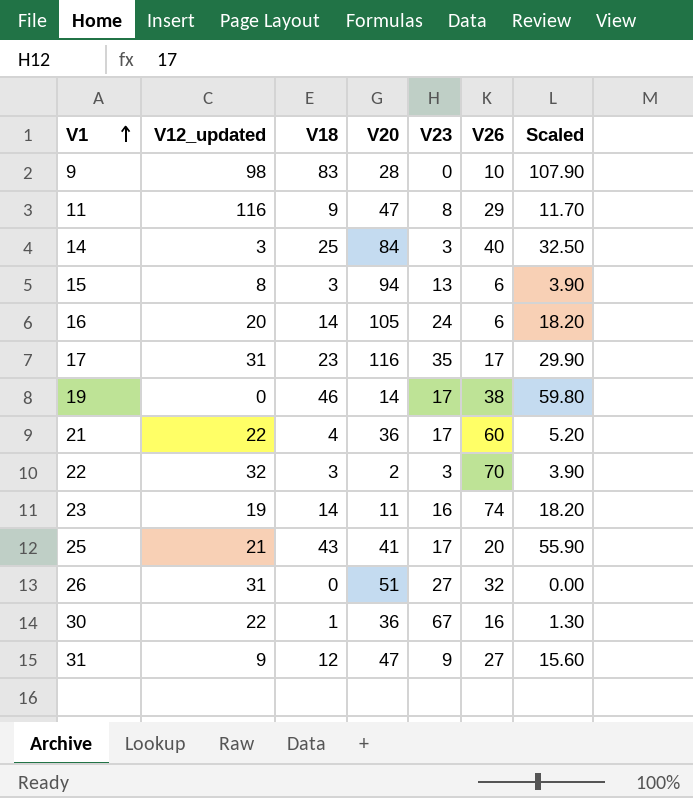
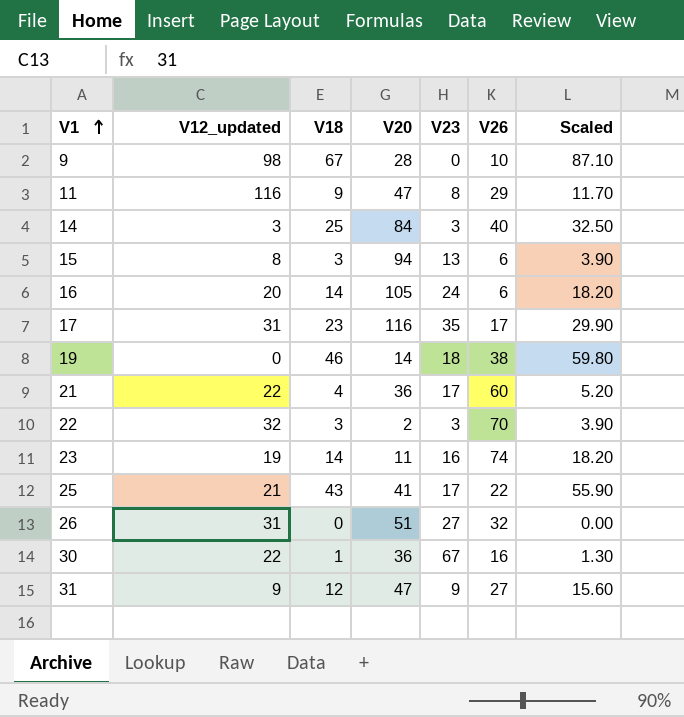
9 | V18: 83 -> 67
9 | Scaled: 107.90 -> 87.10
19 | V23: 17 -> 18
25 | V26: 20 -> 22

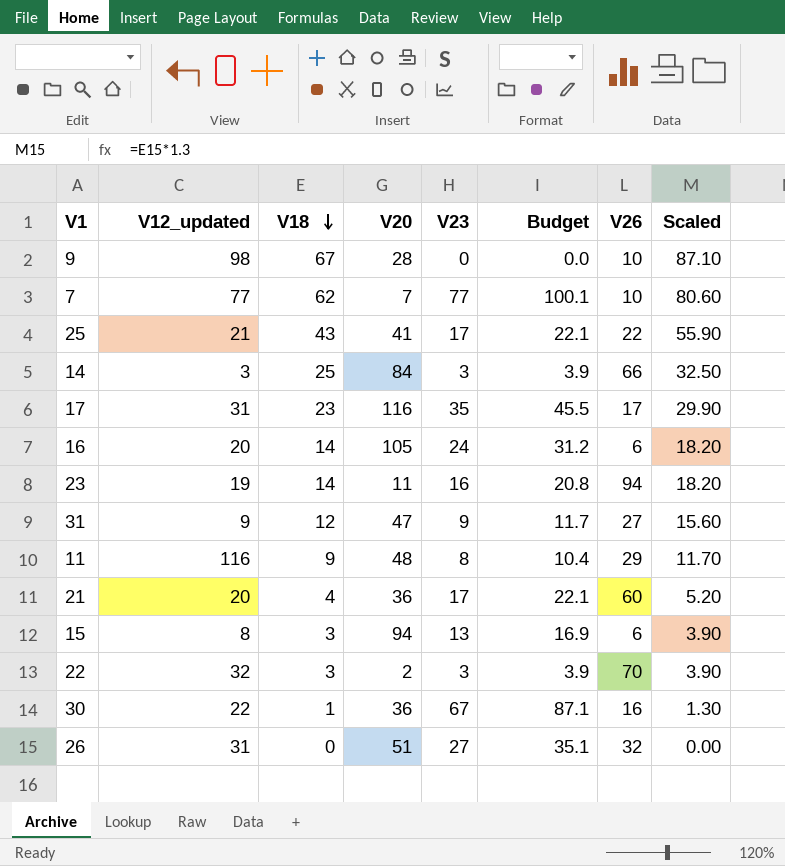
row order: V1 ascending -> V18 descending
column Budget | formula: none -> [V23] * 1.3
row 19: 0 | 46 | 14 | 18 | 38 | 59.80 -> none
row 7: none -> 77 | 62 | 7 | 77 | 100.1 | 10 | 80.60
14 | V26: 40 -> 66
23 | V26: 74 -> 94
11 | V20: 47 -> 48
21 | V12_updated: 22 -> 20

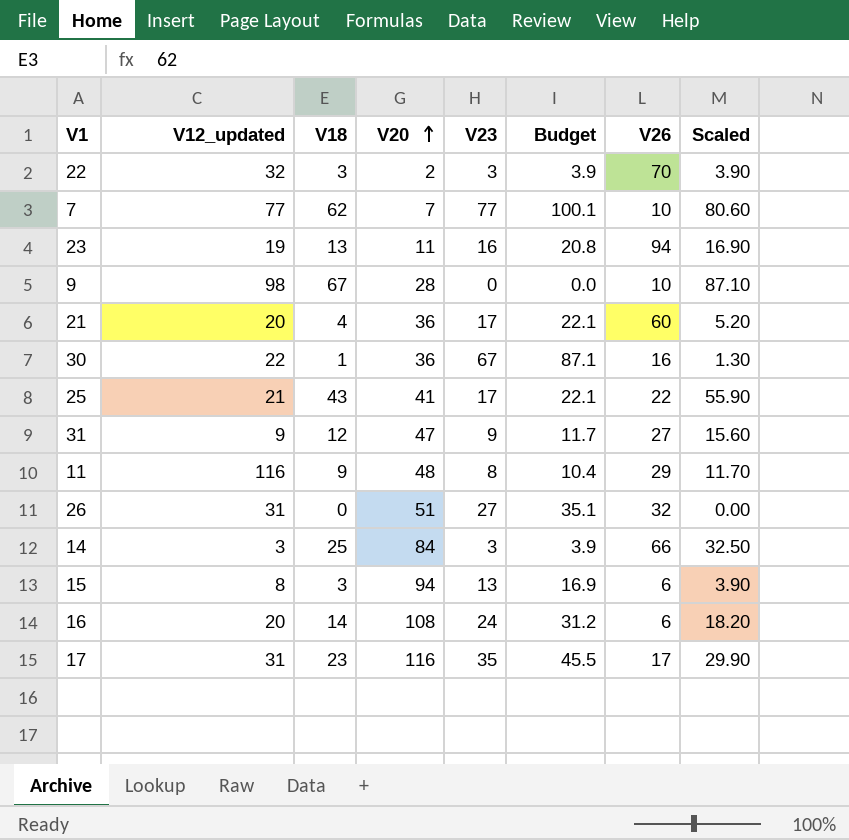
row order: V18 descending -> V20 ascending
23 | V18: 14 -> 13
23 | Scaled: 18.20 -> 16.90
16 | V20: 105 -> 108

